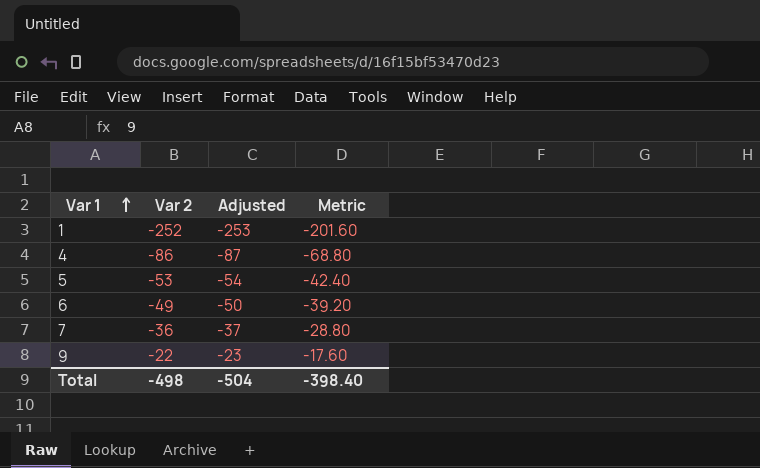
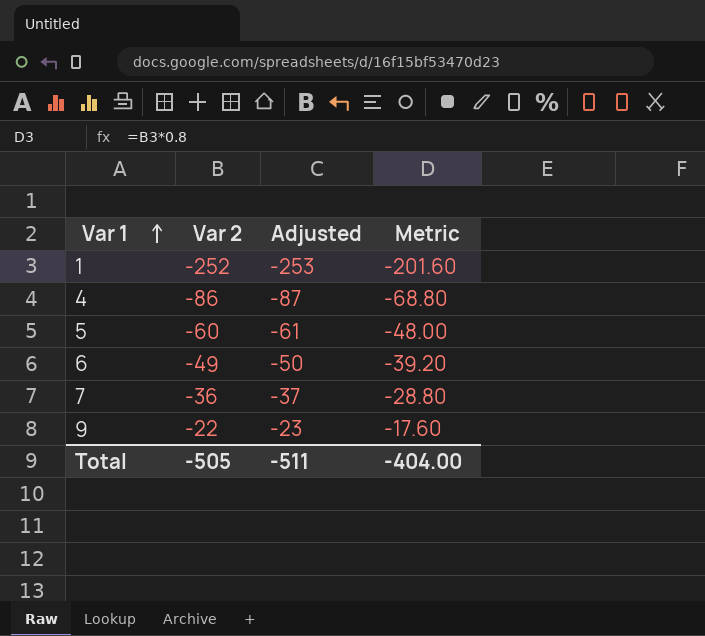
5 | Var 2: -53 -> -60
5 | Adjusted: -54 -> -61
5 | Metric: -42.40 -> -48.00
Total | Var 2: -498 -> -505
Total | Adjusted: -504 -> -511
Total | Metric: -398.40 -> -404.00

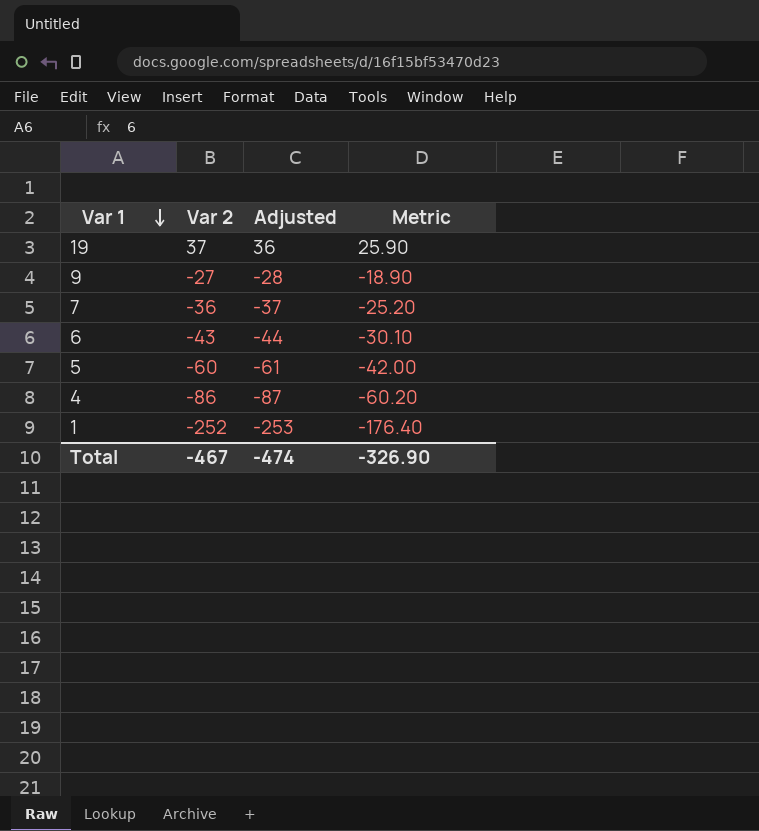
row order: Var 1 ascending -> Var 1 descending
column Metric | formula: [Var 2] * 0.8 -> [Var 2] * 0.7
row 19: none -> 37 | 36 | 25.90
9 | Var 2: -22 -> -27
9 | Adjusted: -23 -> -28
6 | Var 2: -49 -> -43
6 | Adjusted: -50 -> -44
Total | Var 2: -505 -> -467
Total | Adjusted: -511 -> -474
Total | Metric: -404.00 -> -326.90

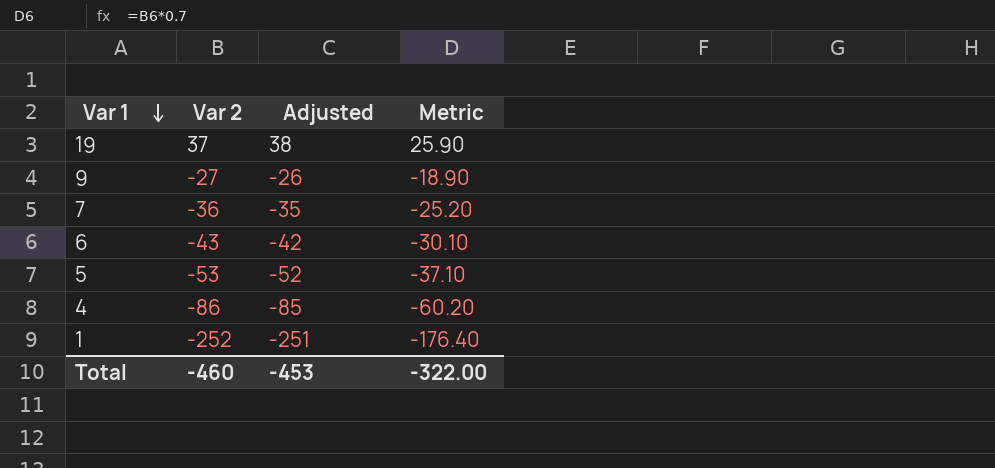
column Adjusted | formula: [Var 2] - 1 -> [Var 2] + 1
5 | Var 2: -60 -> -53
5 | Metric: -42.00 -> -37.10
Total | Var 2: -467 -> -460
Total | Adjusted: -474 -> -453
Total | Metric: -326.90 -> -322.00

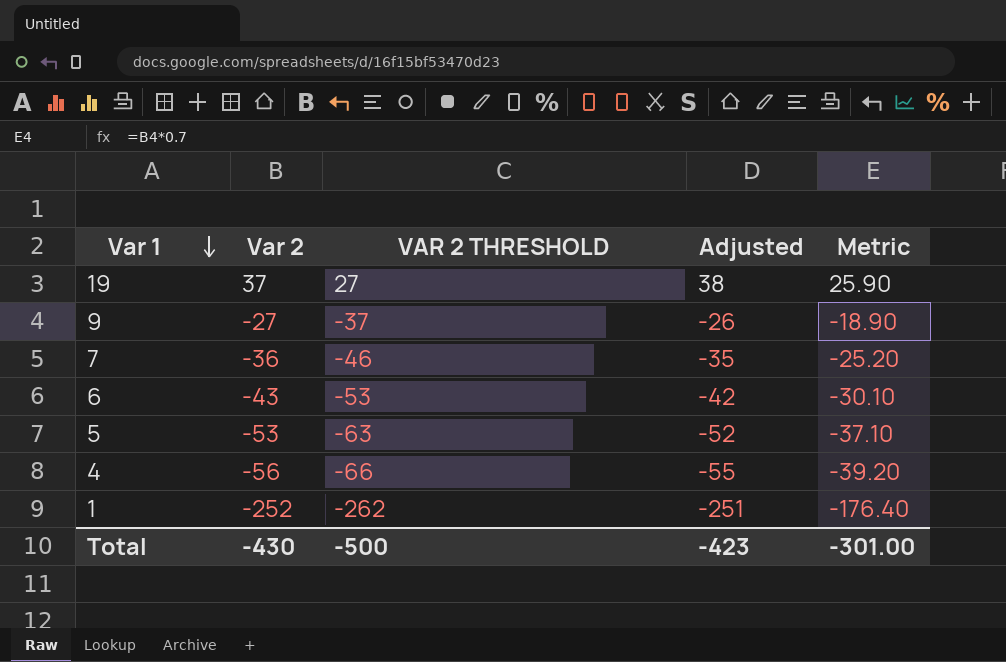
column VAR 2 THRESHOLD | formula: none -> [Var 2] - 10
4 | Var 2: -86 -> -56
4 | Adjusted: -85 -> -55
4 | Metric: -60.20 -> -39.20
Total | Var 2: -460 -> -430
Total | Adjusted: -453 -> -423
Total | Metric: -322.00 -> -301.00

